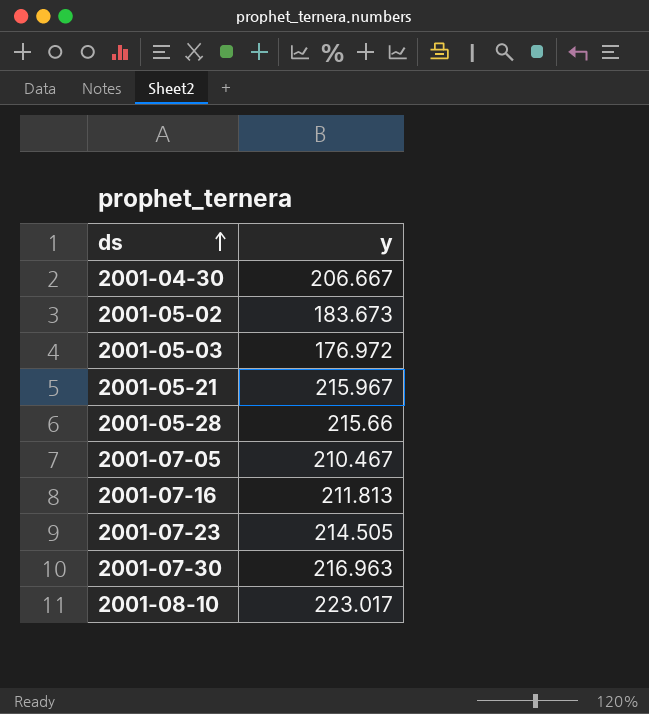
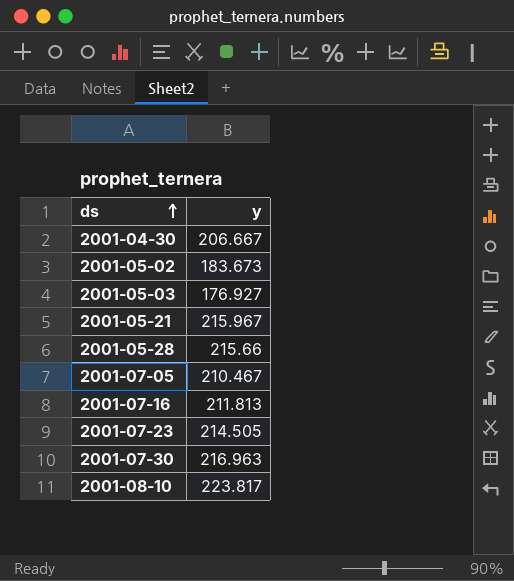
2001-05-03 | y: 176.972 -> 176.927
2001-08-10 | y: 223.017 -> 223.817

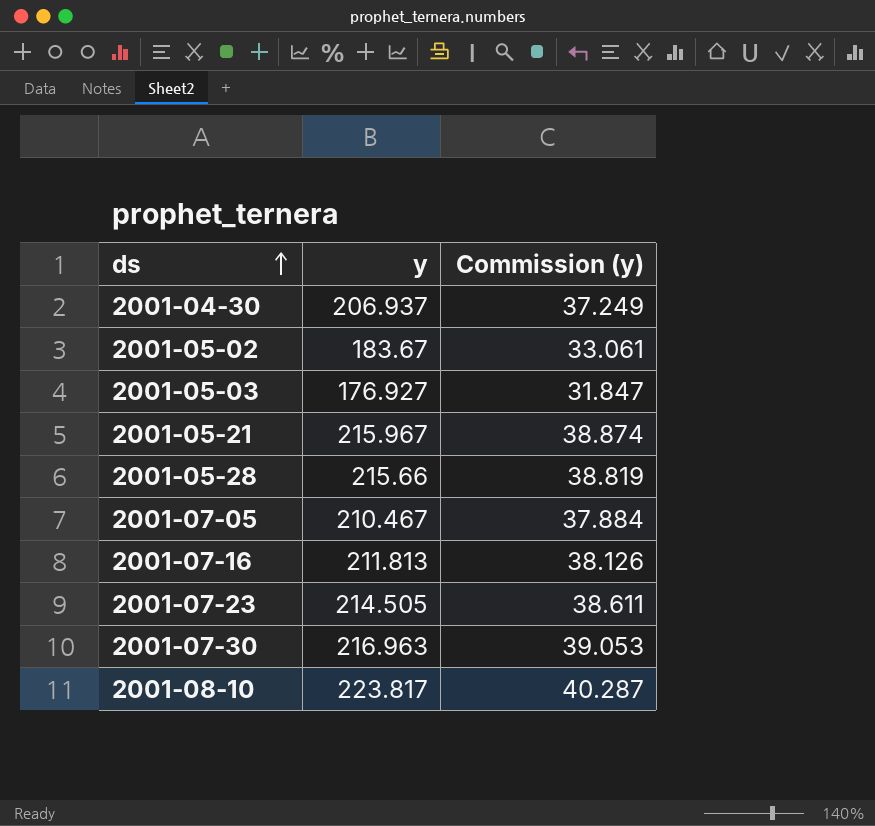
column Commission (y) | formula: none -> [y] * 0.18
2001-04-30 | y: 206.667 -> 206.937
2001-05-02 | y: 183.673 -> 183.67

